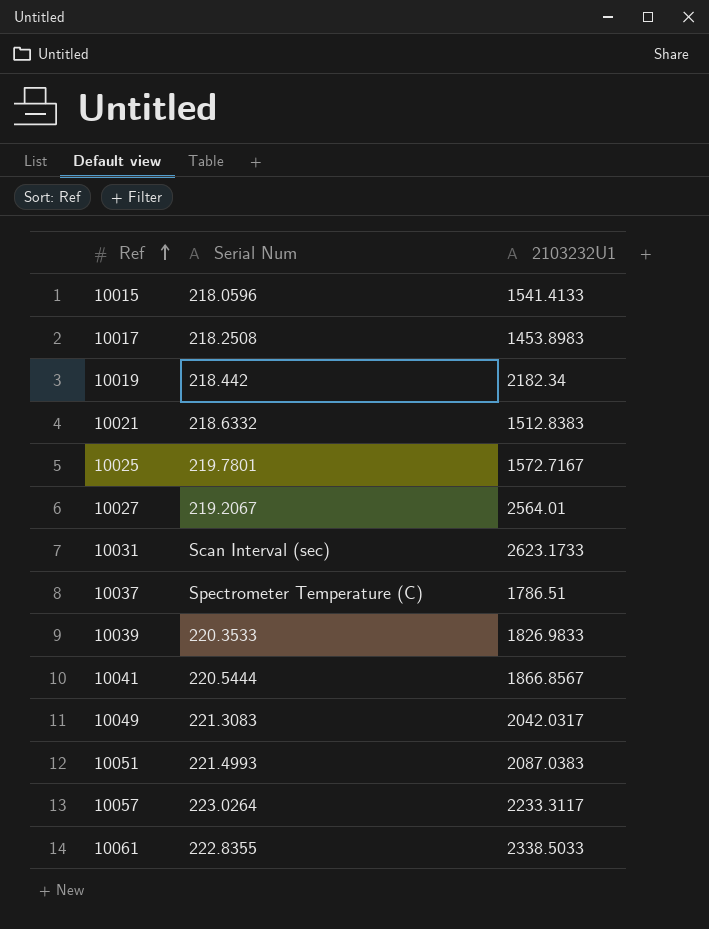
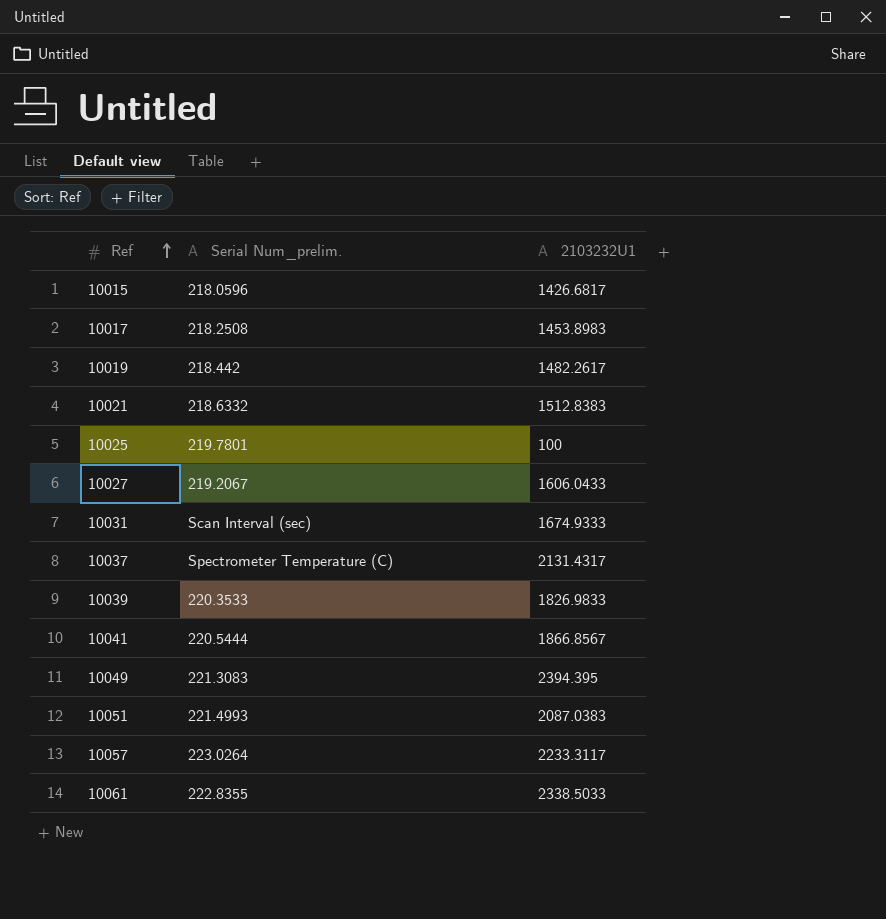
column name: Serial Num -> Serial Num_prelim.
10015 | 2103232U1: 1541.4133 -> 1426.6817
10019 | 2103232U1: 2182.34 -> 1482.2617
10025 | 2103232U1: 1572.7167 -> 100
10027 | 2103232U1: 2564.01 -> 1606.0433
10031 | 2103232U1: 2623.1733 -> 1674.9333
10037 | 2103232U1: 1786.51 -> 2131.4317
10049 | 2103232U1: 2042.0317 -> 2394.395

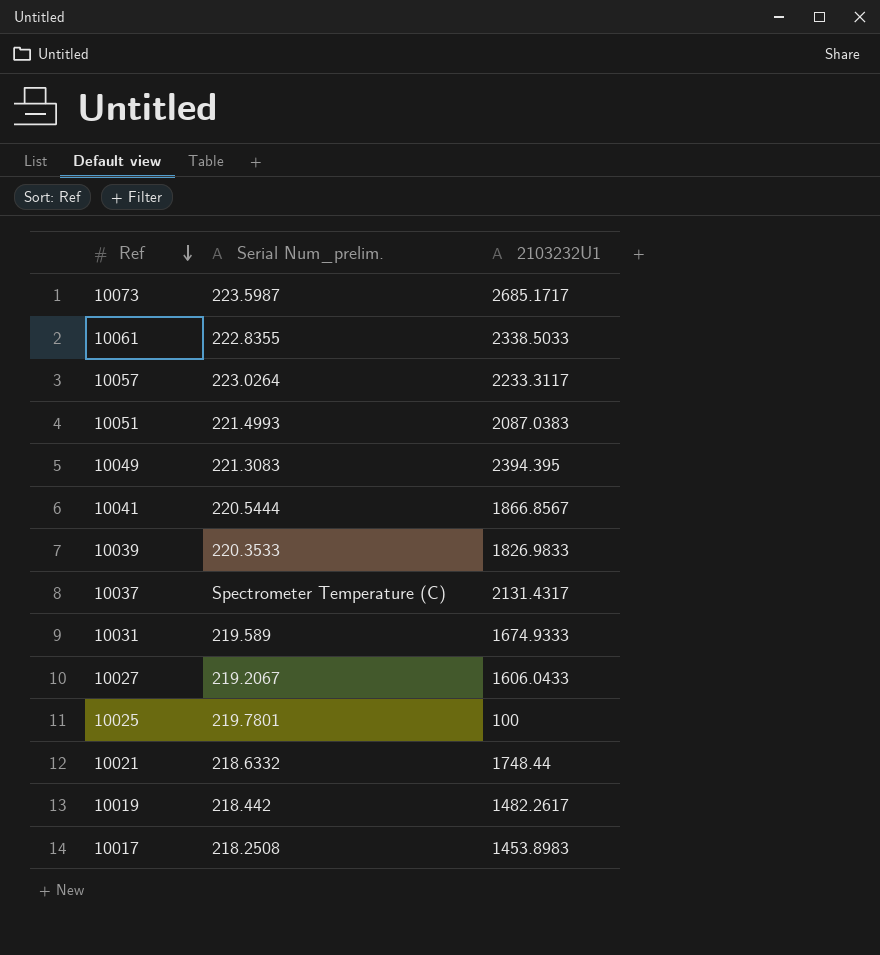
row order: Ref ascending -> Ref descending
row 10015: 218.0596 | 1426.6817 -> none
row 10073: none -> 223.5987 | 2685.1717
10031 | Serial Num_prelim.: Scan Interval (sec) -> 219.589
10021 | 2103232U1: 1512.8383 -> 1748.44

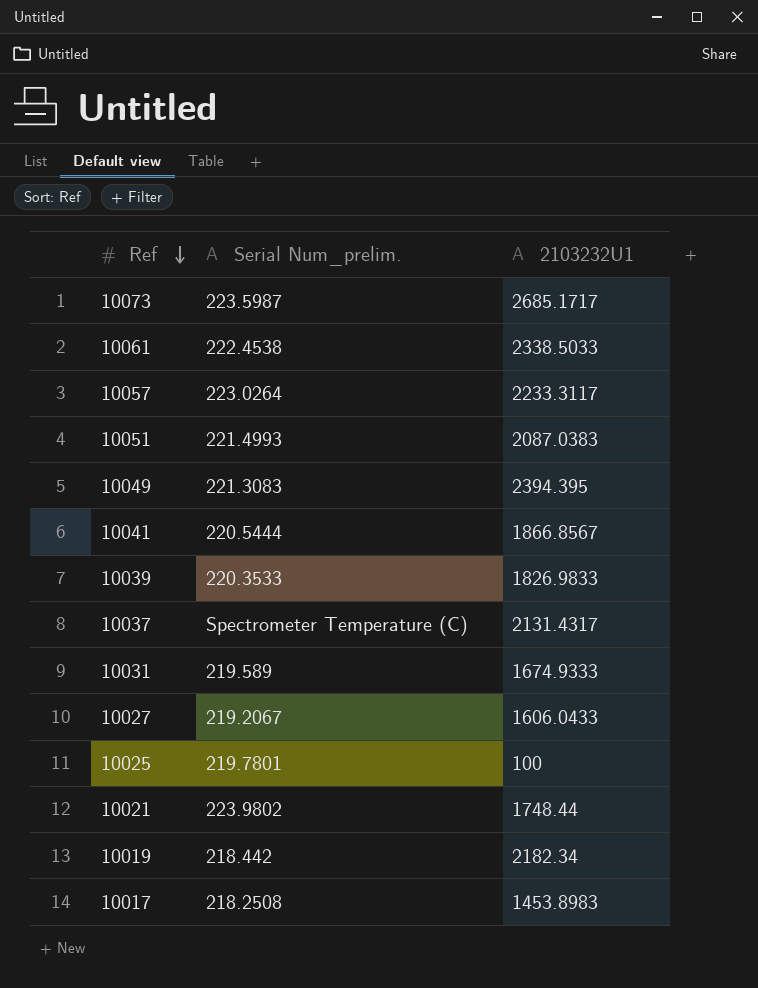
10061 | Serial Num_prelim.: 222.8355 -> 222.4538
10021 | Serial Num_prelim.: 218.6332 -> 223.9802
10019 | 2103232U1: 1482.2617 -> 2182.34

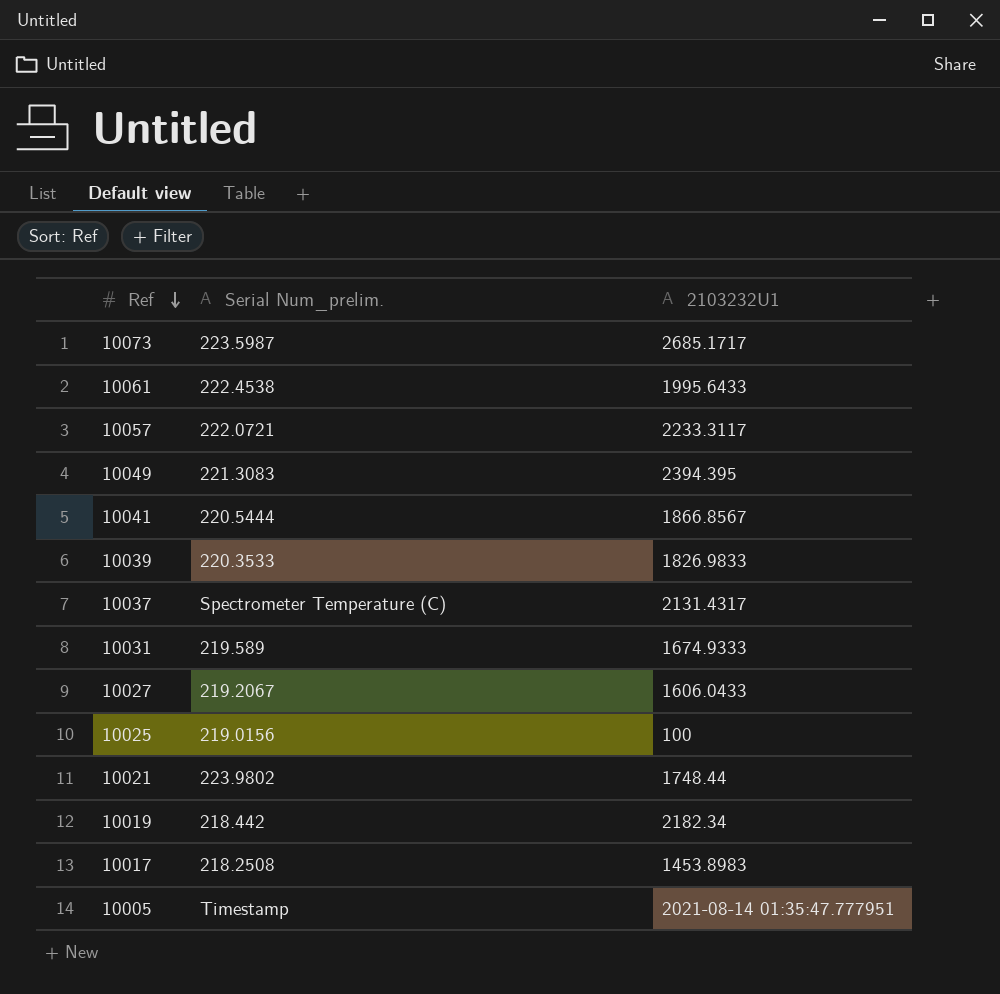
row 10051: 221.4993 | 2087.0383 -> none
10061 | 2103232U1: 2338.5033 -> 1995.6433
10057 | Serial Num_prelim.: 223.0264 -> 222.0721
10025 | Serial Num_prelim.: 219.7801 -> 219.0156
row 10005: none -> Timestamp | 2021-08-14 01:35:47.777951

